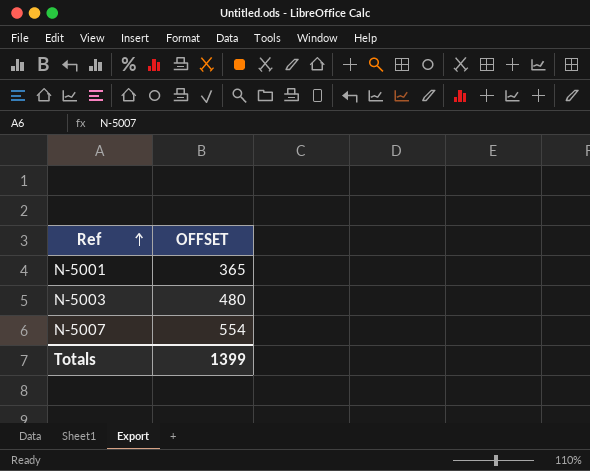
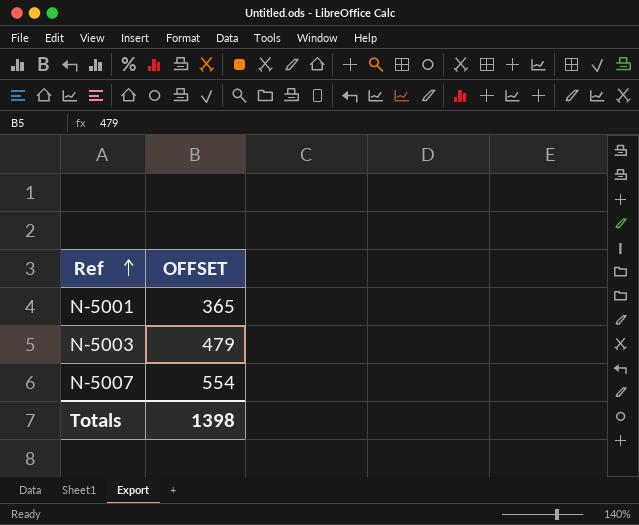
N-5003 | OFFSET: 480 -> 479
Totals | OFFSET: 1399 -> 1398

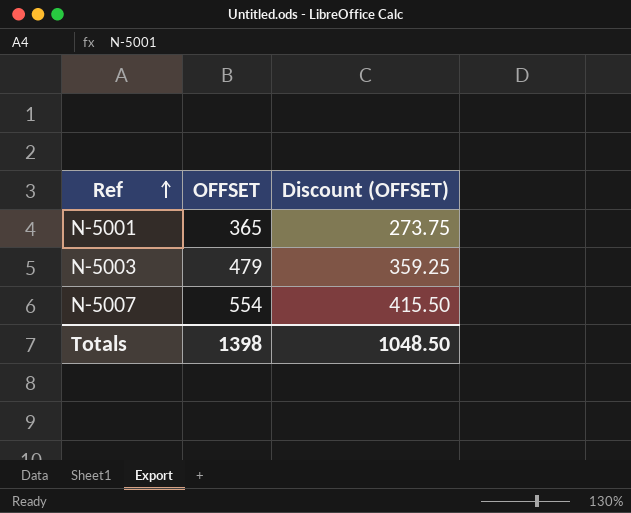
column Discount (OFFSET) | formula: none -> [OFFSET] * 0.75

